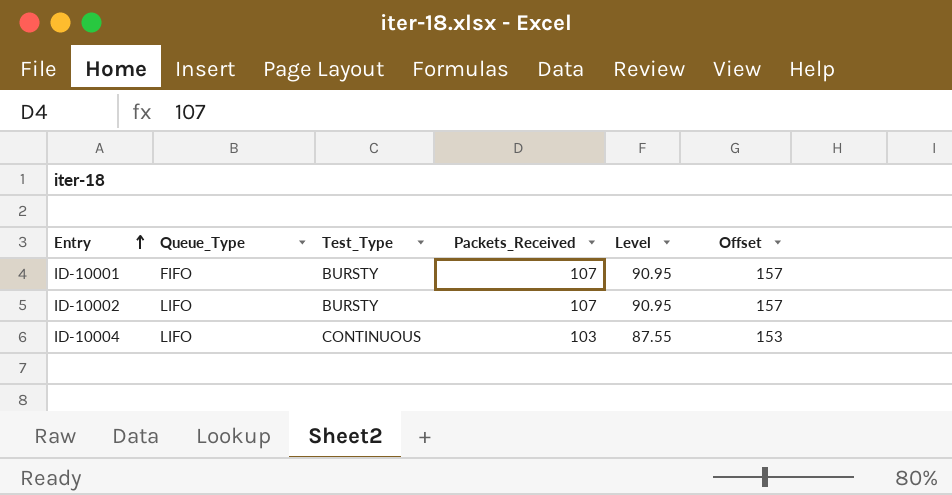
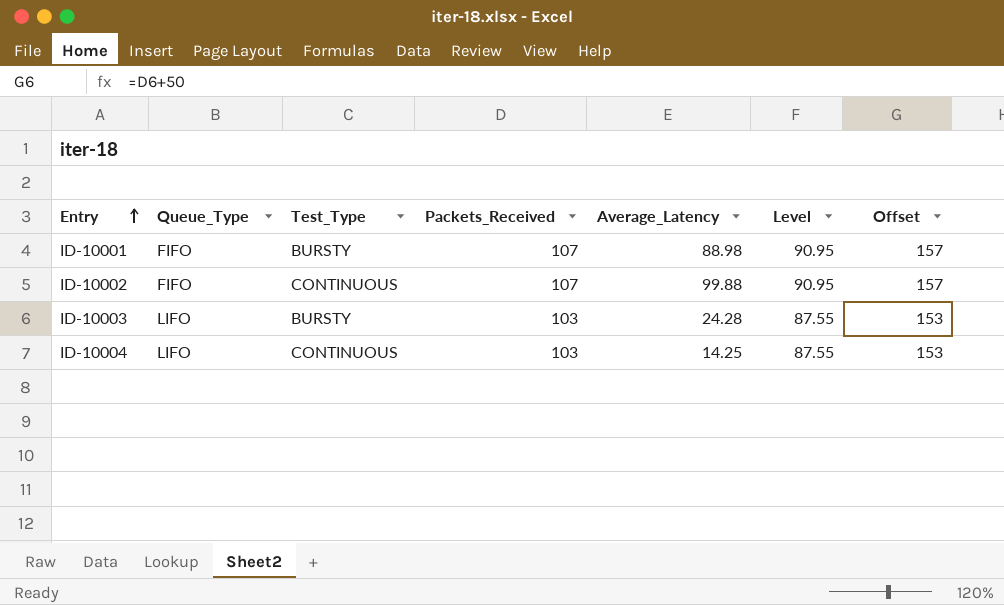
column Average_Latency | position: none -> 5
ID-10002 | Queue_Type: LIFO -> FIFO
ID-10002 | Test_Type: BURSTY -> CONTINUOUS
row ID-10003: none -> LIFO | BURSTY | 103 | 24.28 | 87.55 | 153

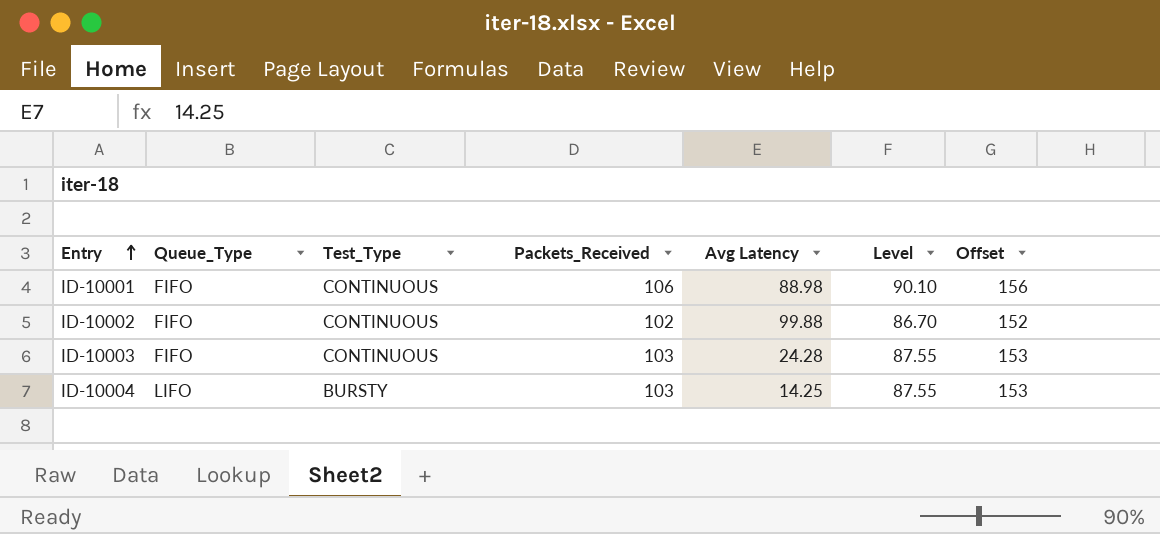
column name: Average_Latency -> Avg Latency
ID-10001 | Test_Type: BURSTY -> CONTINUOUS
ID-10001 | Packets_Received: 107 -> 106
ID-10001 | Level: 90.95 -> 90.10
ID-10001 | Offset: 157 -> 156
ID-10002 | Packets_Received: 107 -> 102
ID-10002 | Level: 90.95 -> 86.70
ID-10002 | Offset: 157 -> 152
ID-10003 | Queue_Type: LIFO -> FIFO
ID-10003 | Test_Type: BURSTY -> CONTINUOUS
ID-10004 | Test_Type: CONTINUOUS -> BURSTY

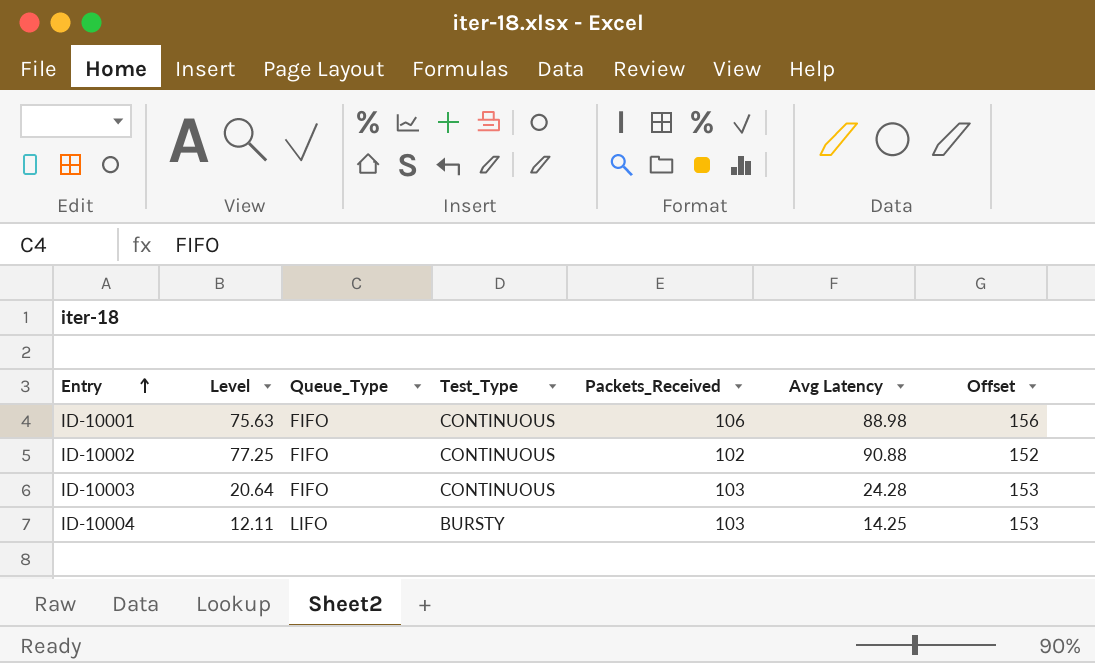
column Level | formula: [Packets_Received] * 0.85 -> [Avg Latency] * 0.85
column Level | position: 6 -> 2
ID-10002 | Avg Latency: 99.88 -> 90.88

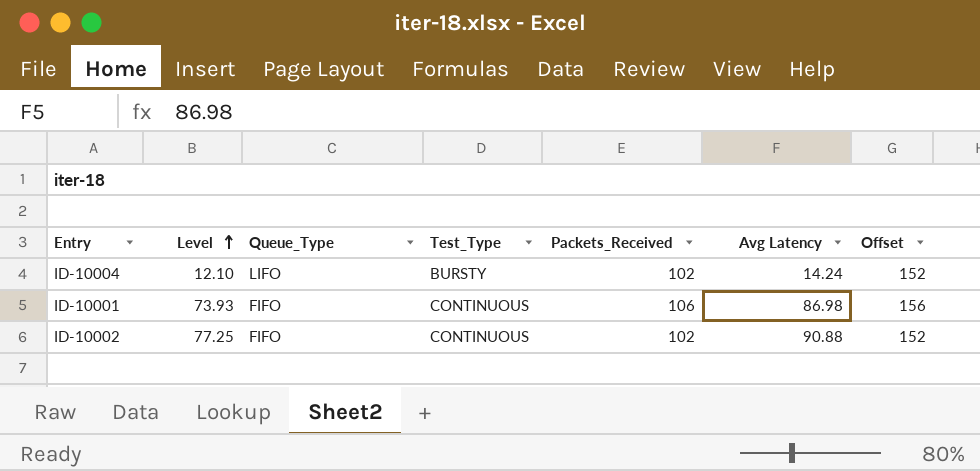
row order: Entry ascending -> Level ascending
row ID-10003: 20.64 | FIFO | CONTINUOUS | 103 | 24.28 | 153 -> none
ID-10004 | Level: 12.11 -> 12.10
ID-10004 | Packets_Received: 103 -> 102
ID-10004 | Avg Latency: 14.25 -> 14.24
ID-10004 | Offset: 153 -> 152
ID-10001 | Level: 75.63 -> 73.93
ID-10001 | Avg Latency: 88.98 -> 86.98

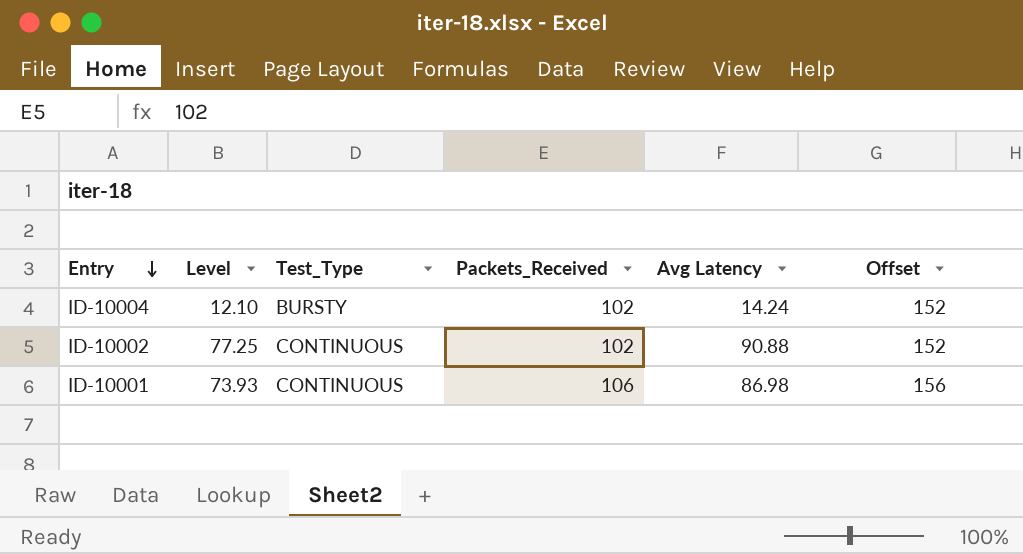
row order: Level ascending -> Entry descending
column Queue_Type | position: 3 -> none

